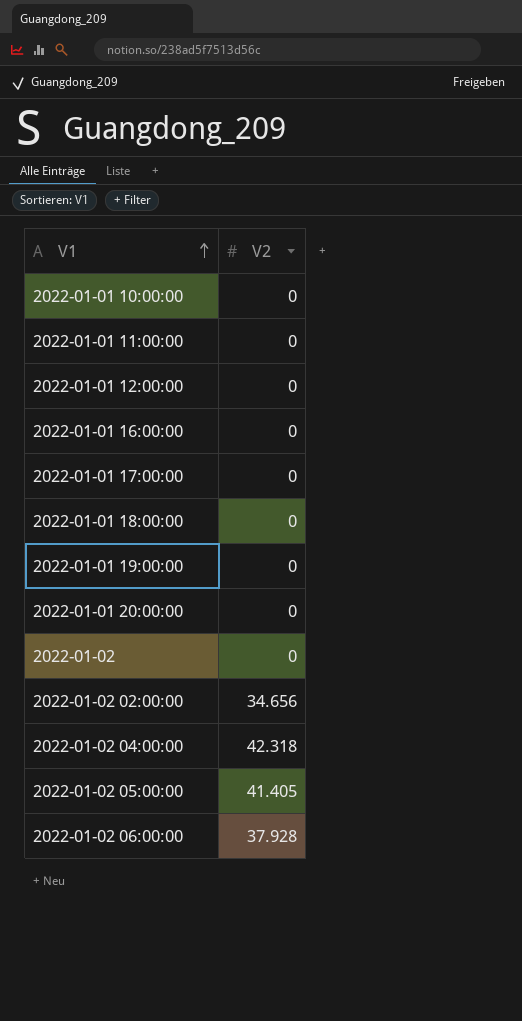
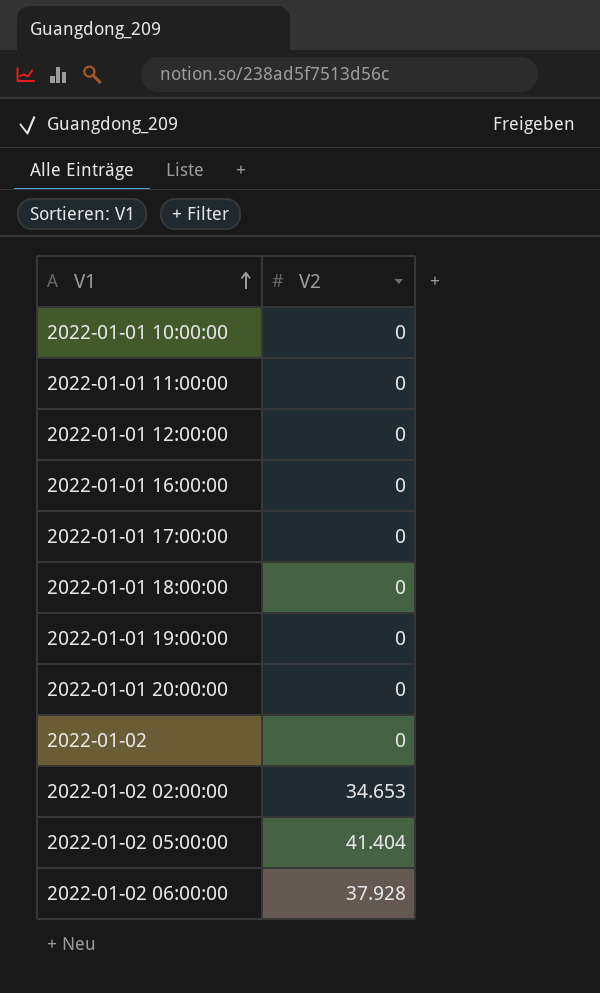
row 2022-01-02 04:00:00: 42.318 -> none
2022-01-02 02:00:00 | V2: 34.656 -> 34.653
2022-01-02 05:00:00 | V2: 41.405 -> 41.404

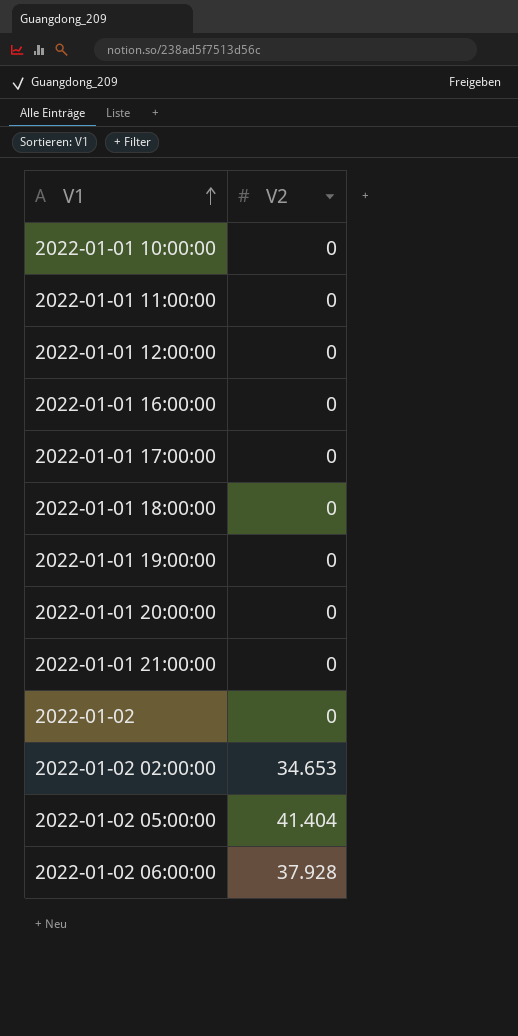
row 2022-01-01 21:00:00: none -> 0

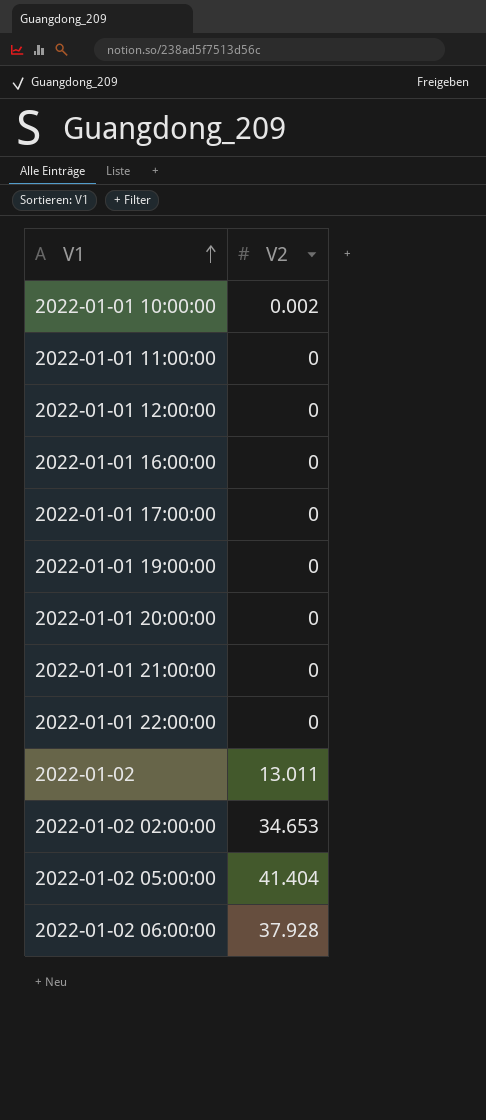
row 2022-01-01 18:00:00: 0 -> none
2022-01-01 10:00:00 | V2: 0 -> 0.002
row 2022-01-01 22:00:00: none -> 0
2022-01-02 | V2: 0 -> 13.011

